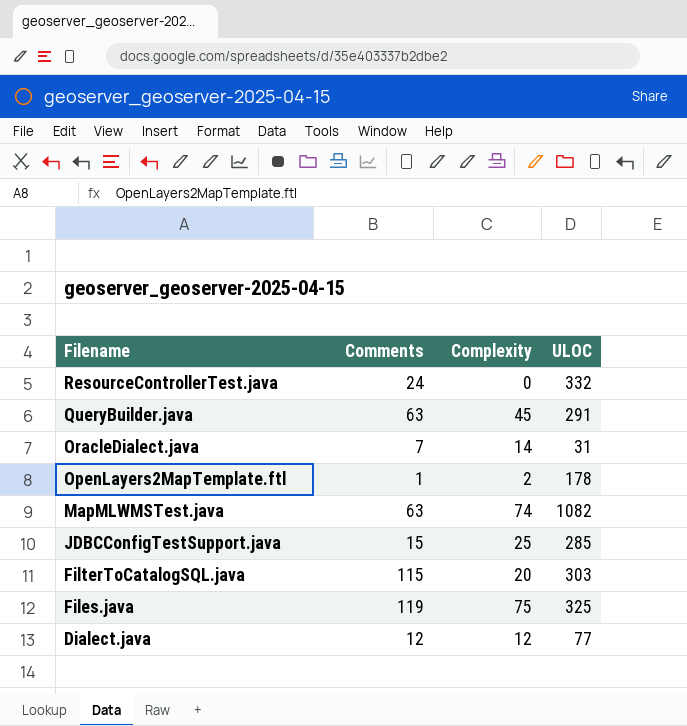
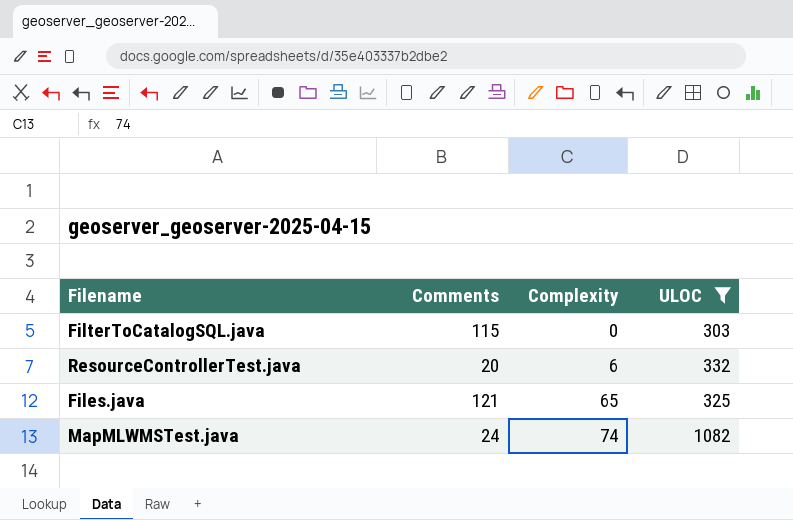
filter: none -> ULOC >= 303
row order: Filename descending -> Complexity ascending
FilterToCatalogSQL.java | Complexity: 20 -> 0
ResourceControllerTest.java | Comments: 24 -> 20
ResourceControllerTest.java | Complexity: 0 -> 6
Files.java | Comments: 119 -> 121
Files.java | Complexity: 75 -> 65
MapMLWMSTest.java | Comments: 63 -> 24

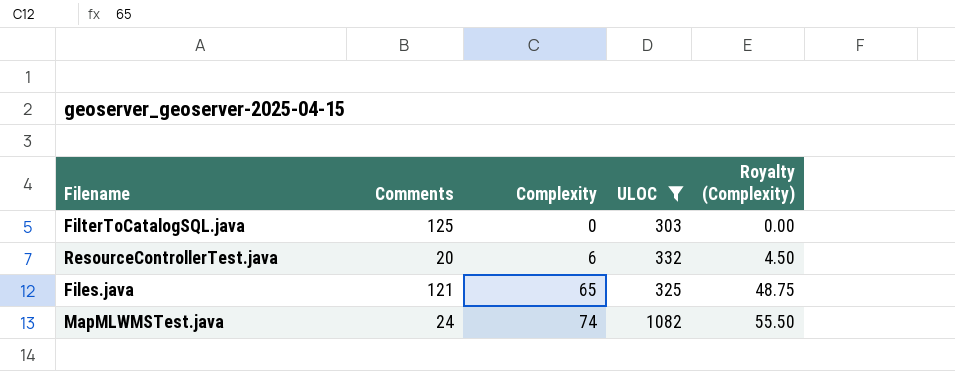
column Royalty (Complexity) | formula: none -> [Complexity] * 0.75
FilterToCatalogSQL.java | Comments: 115 -> 125

